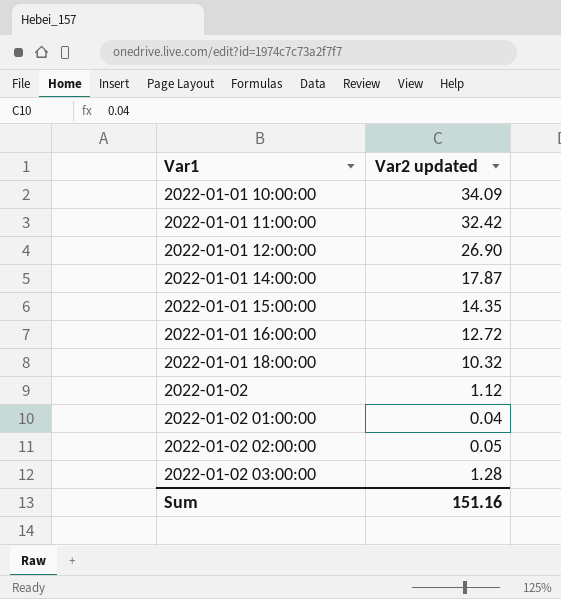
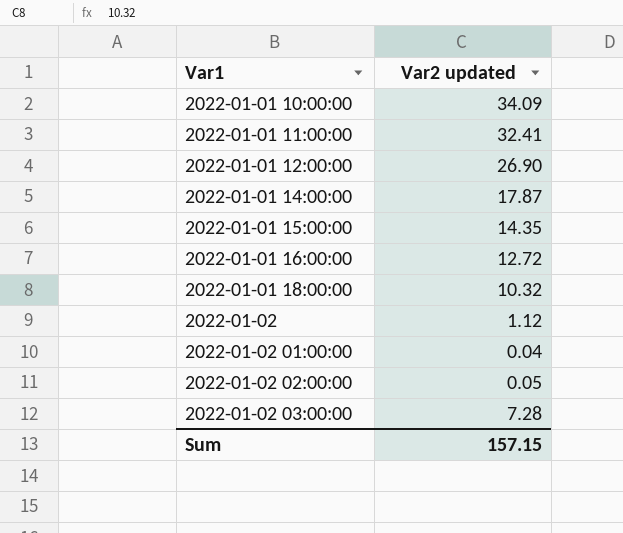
2022-01-01 11:00:00 | Var2 updated: 32.42 -> 32.41
2022-01-02 03:00:00 | Var2 updated: 1.28 -> 7.28
Sum | Var2 updated: 151.16 -> 157.15

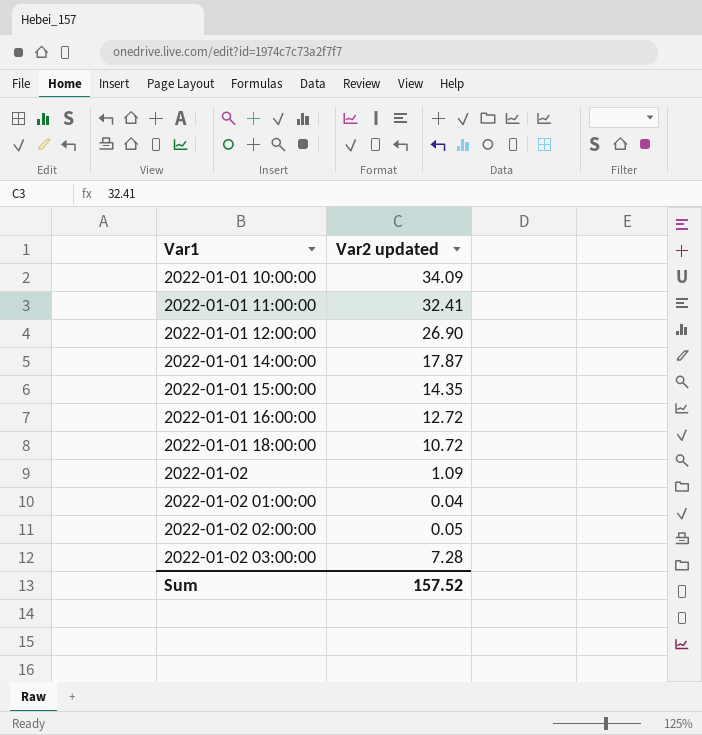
2022-01-01 18:00:00 | Var2 updated: 10.32 -> 10.72
2022-01-02 | Var2 updated: 1.12 -> 1.09
Sum | Var2 updated: 157.15 -> 157.52

